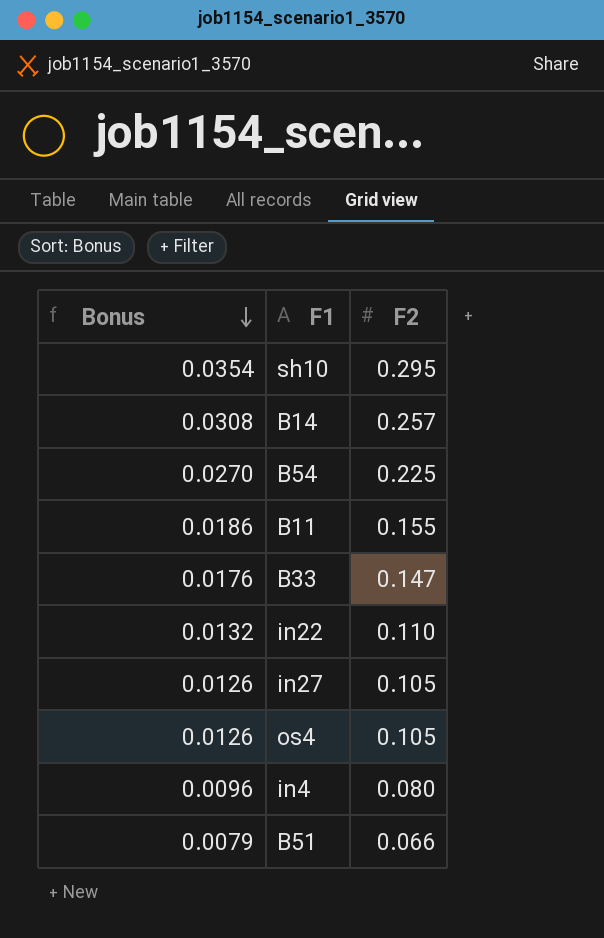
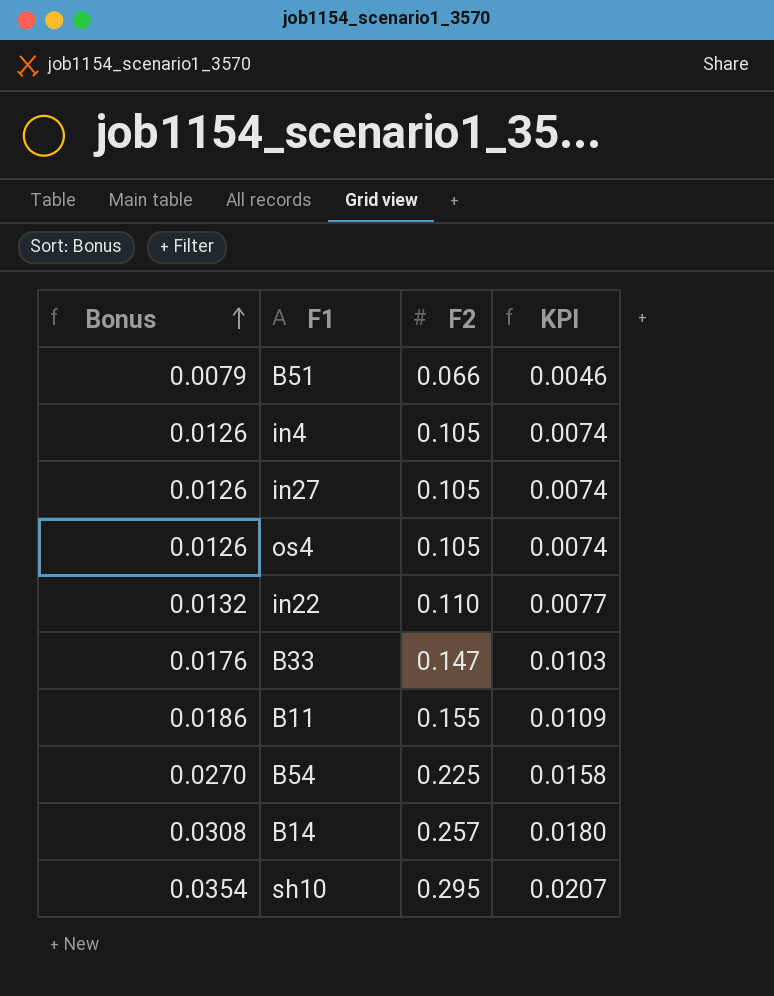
row order: Bonus descending -> Bonus ascending
column KPI | formula: none -> [F2] * 0.07
in4 | Bonus: 0.0096 -> 0.0126
in4 | F2: 0.080 -> 0.105

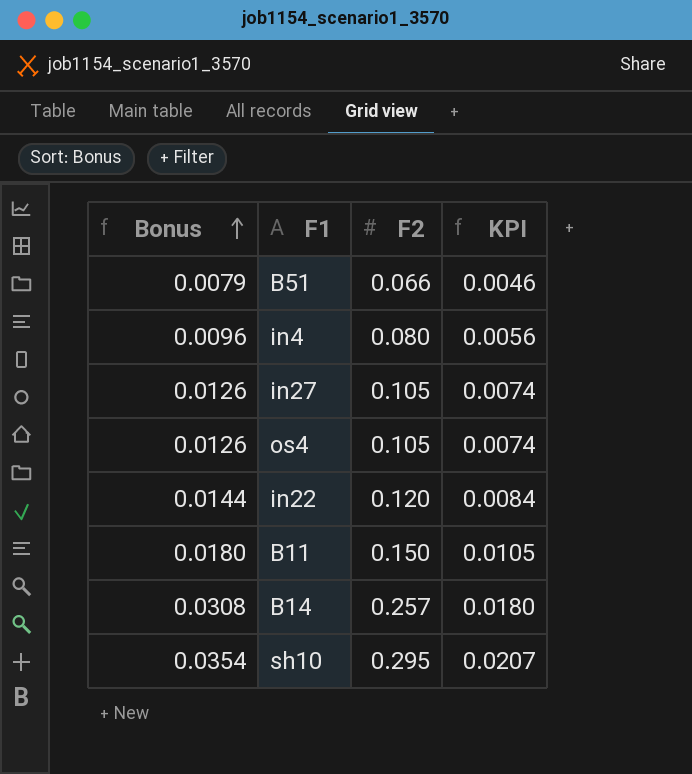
row B33: 0.0176 | 0.147 | 0.0103 -> none
row B54: 0.0270 | 0.225 | 0.0158 -> none
in4 | Bonus: 0.0126 -> 0.0096
in4 | F2: 0.105 -> 0.080
in4 | KPI: 0.0074 -> 0.0056
in22 | Bonus: 0.0132 -> 0.0144
in22 | F2: 0.110 -> 0.120
in22 | KPI: 0.0077 -> 0.0084
B11 | Bonus: 0.0186 -> 0.0180
B11 | F2: 0.155 -> 0.150
B11 | KPI: 0.0109 -> 0.0105

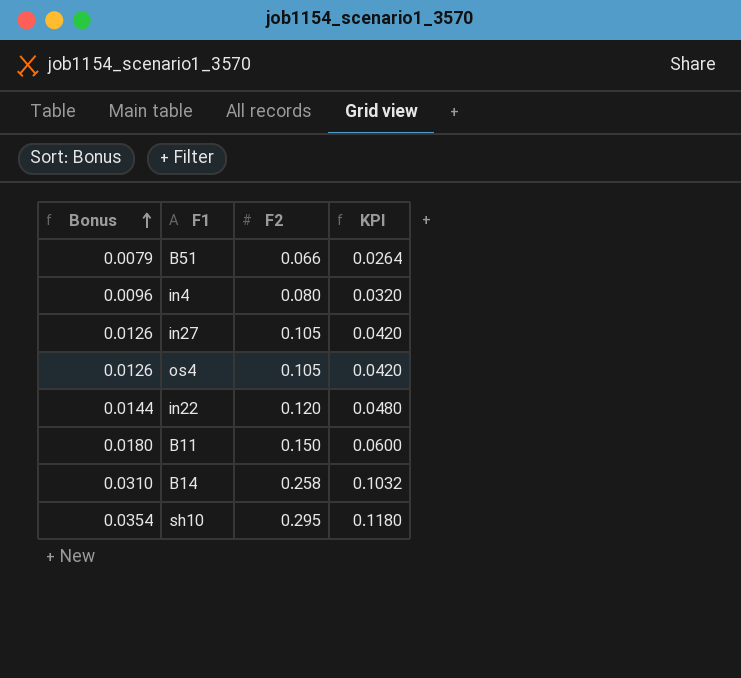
column KPI | formula: [F2] * 0.07 -> [F2] * 0.4
B14 | Bonus: 0.0308 -> 0.0310
B14 | F2: 0.257 -> 0.258

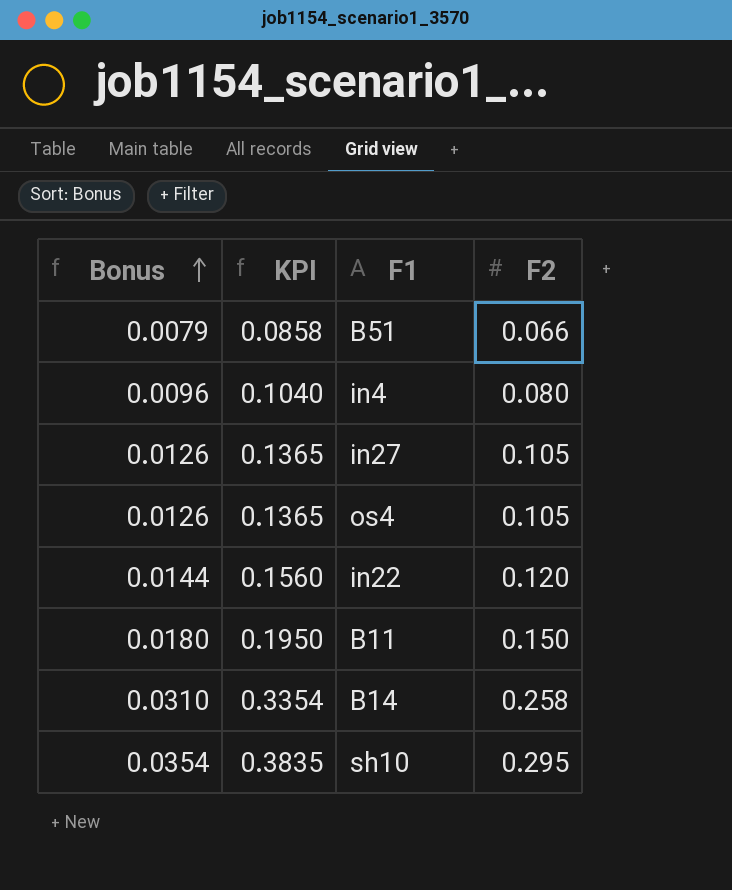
column KPI | formula: [F2] * 0.4 -> [F2] * 1.3
column KPI | position: 4 -> 2

